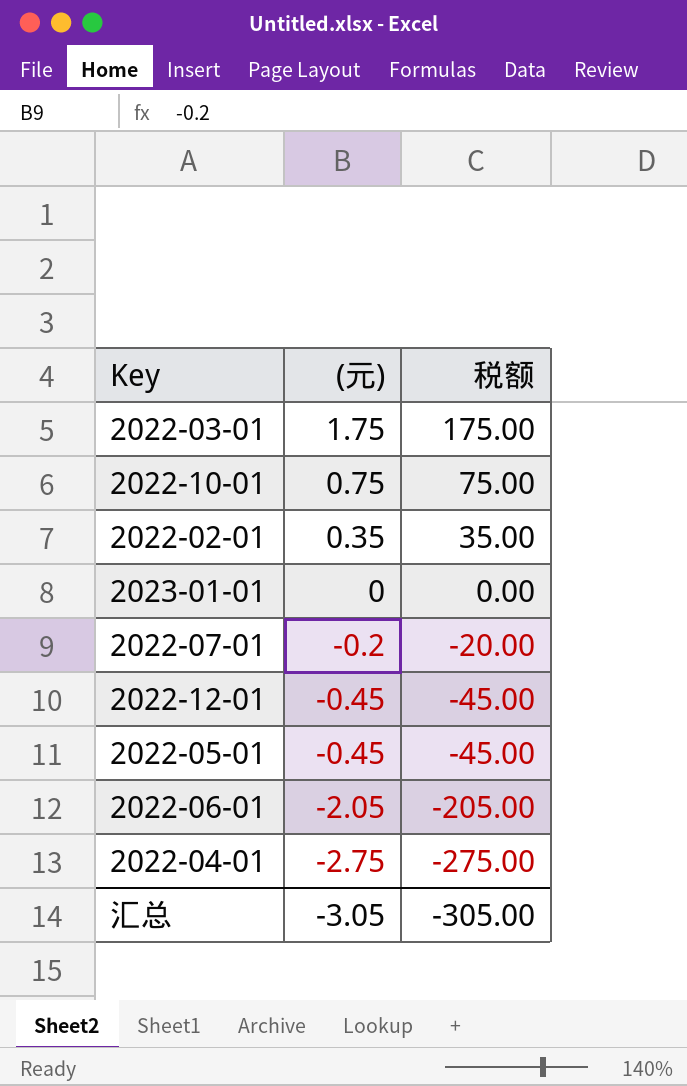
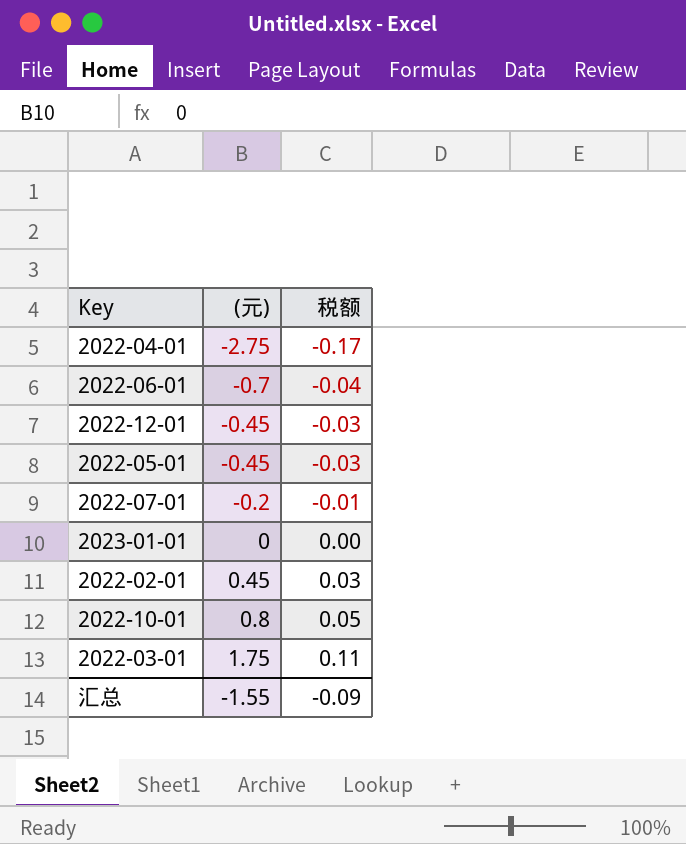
row order: (元) descending -> (元) ascending
column 税额 | formula: [(元)] * 100 -> [(元)] * 0.06
2022-06-01 | (元): -2.05 -> -0.7
2022-02-01 | (元): 0.35 -> 0.45
2022-10-01 | (元): 0.75 -> 0.8
汇总 | (元): -3.05 -> -1.55
汇总 | 税额: -305.00 -> -0.09

